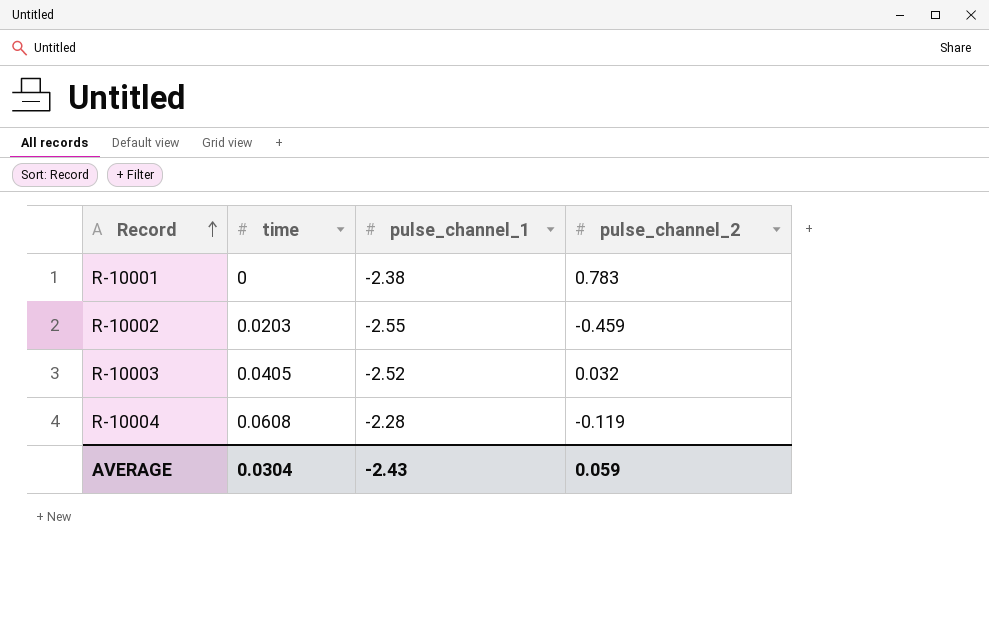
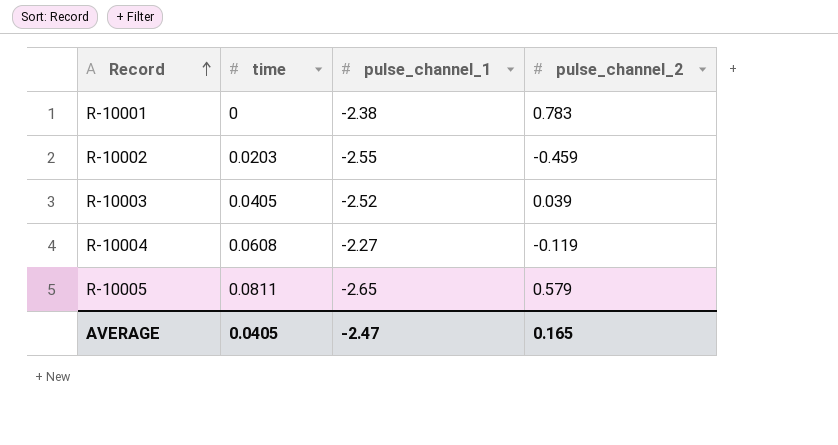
R-10003 | pulse_channel_2: 0.032 -> 0.039
R-10004 | pulse_channel_1: -2.28 -> -2.27
row R-10005: none -> 0.0811 | -2.65 | 0.579
AVERAGE | time: 0.0304 -> 0.0405
AVERAGE | pulse_channel_1: -2.43 -> -2.47
AVERAGE | pulse_channel_2: 0.059 -> 0.165

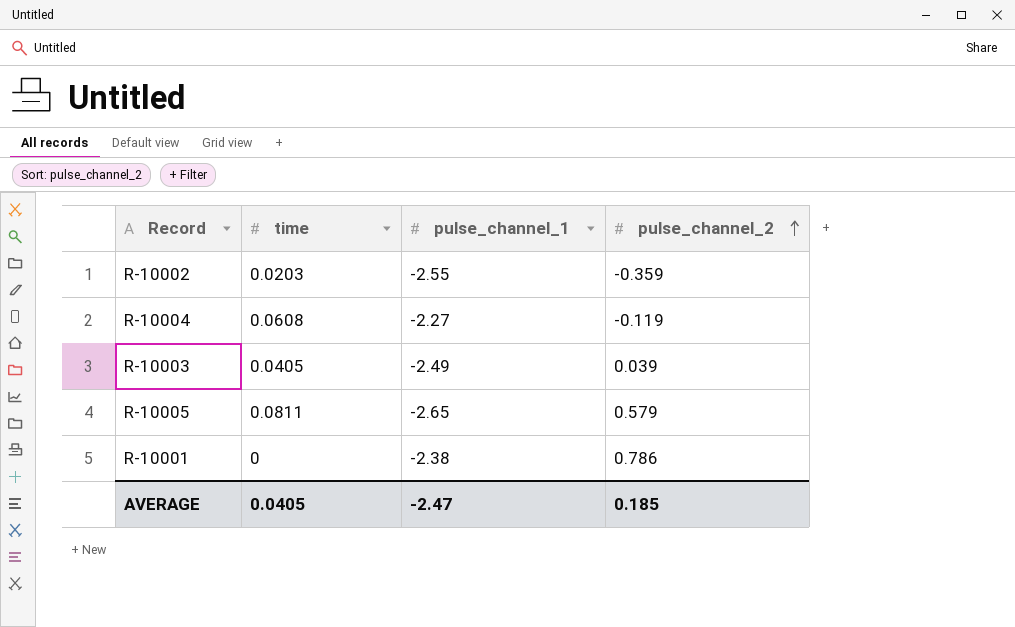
row order: Record ascending -> pulse_channel_2 ascending
R-10002 | pulse_channel_2: -0.459 -> -0.359
R-10003 | pulse_channel_1: -2.52 -> -2.49
R-10001 | pulse_channel_2: 0.783 -> 0.786
AVERAGE | pulse_channel_2: 0.165 -> 0.185

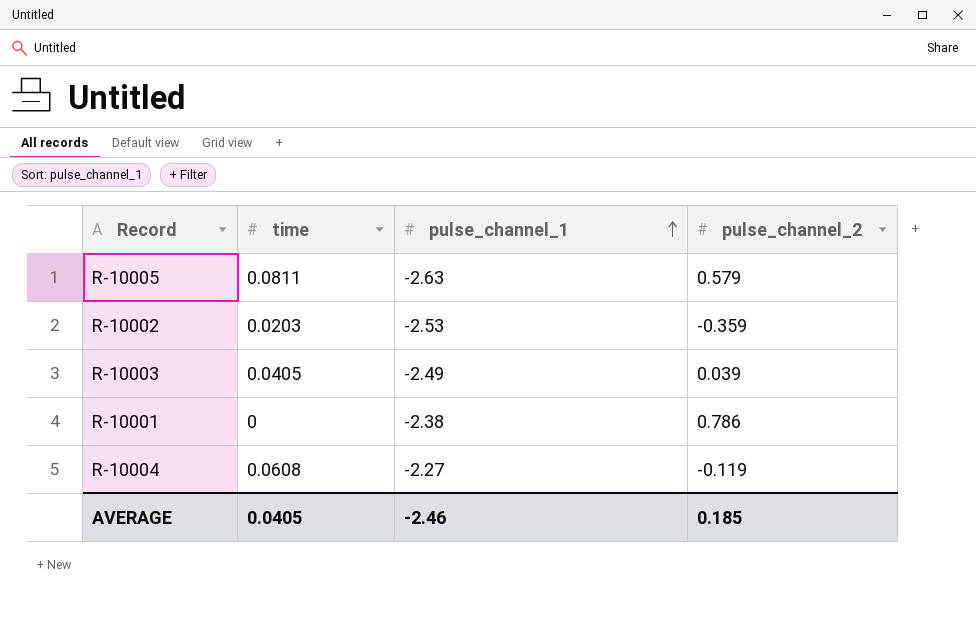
row order: pulse_channel_2 ascending -> pulse_channel_1 ascending
R-10005 | pulse_channel_1: -2.65 -> -2.63
R-10002 | pulse_channel_1: -2.55 -> -2.53
AVERAGE | pulse_channel_1: -2.47 -> -2.46

